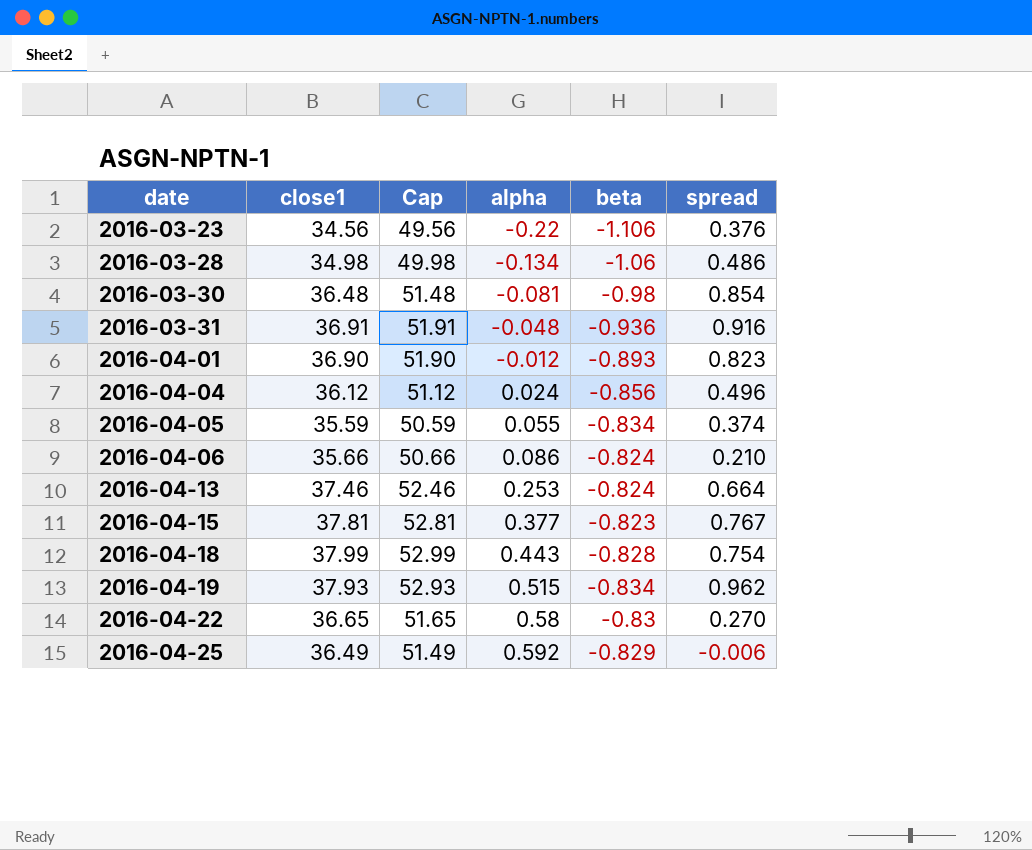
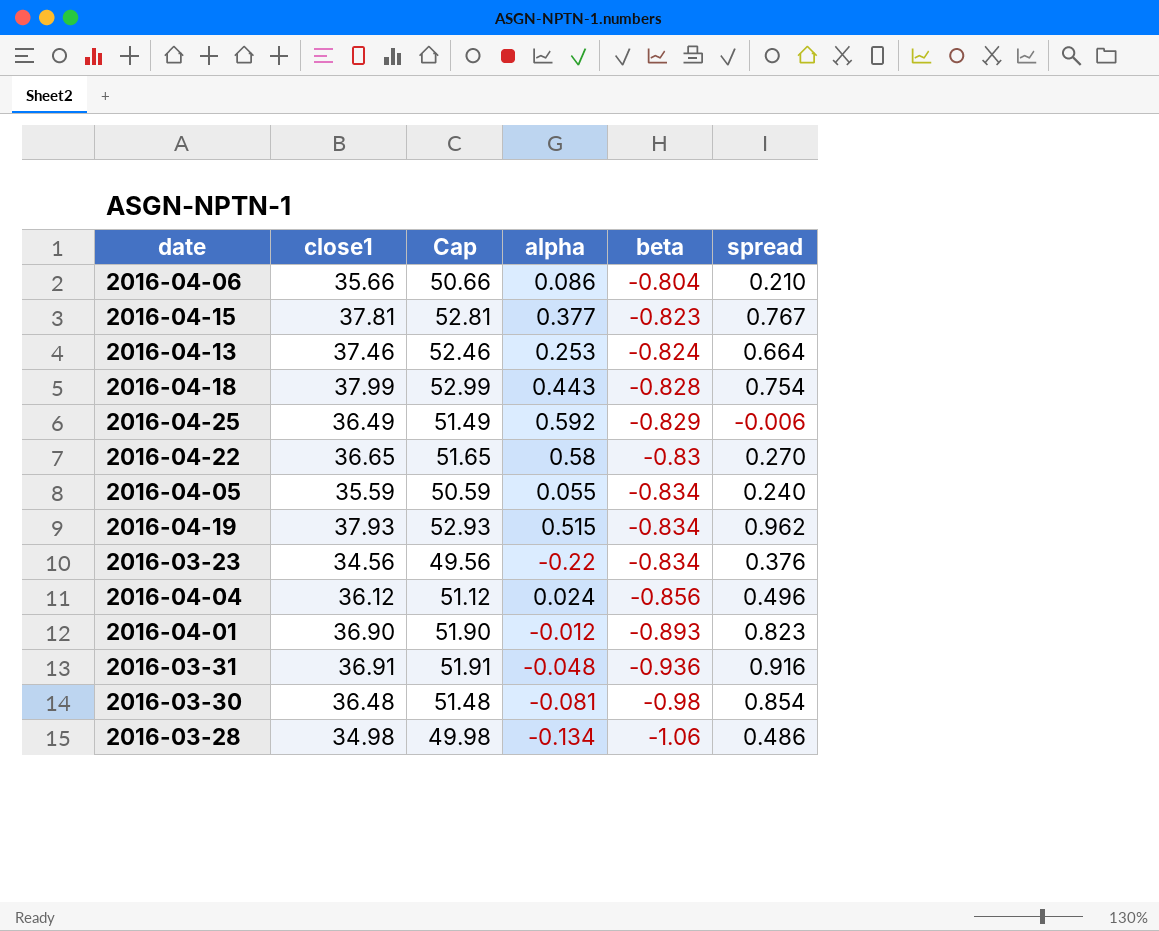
row order: date ascending -> beta descending
2016-04-06 | beta: -0.824 -> -0.804
2016-04-05 | spread: 0.374 -> 0.240
2016-03-23 | beta: -1.106 -> -0.834

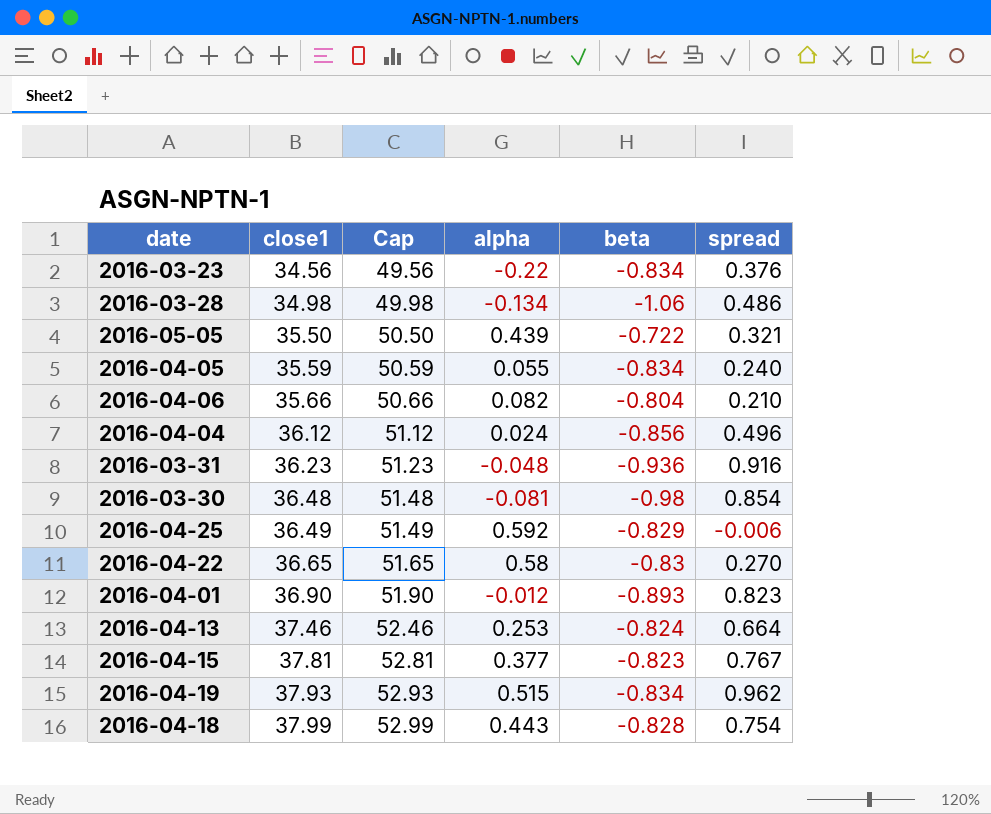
row order: beta descending -> close1 ascending
row 2016-05-05: none -> 35.50 | 50.50 | 0.439 | -0.722 | 0.321
2016-04-06 | alpha: 0.086 -> 0.082
2016-03-31 | close1: 36.91 -> 36.23
2016-03-31 | Cap: 51.91 -> 51.23

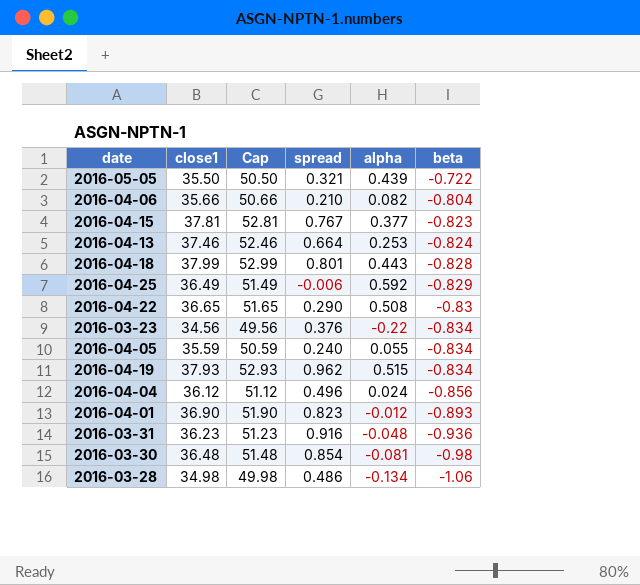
row order: close1 ascending -> beta descending
column spread | position: 6 -> 4
2016-04-18 | spread: 0.754 -> 0.801
2016-04-22 | spread: 0.270 -> 0.290
2016-04-22 | alpha: 0.58 -> 0.508

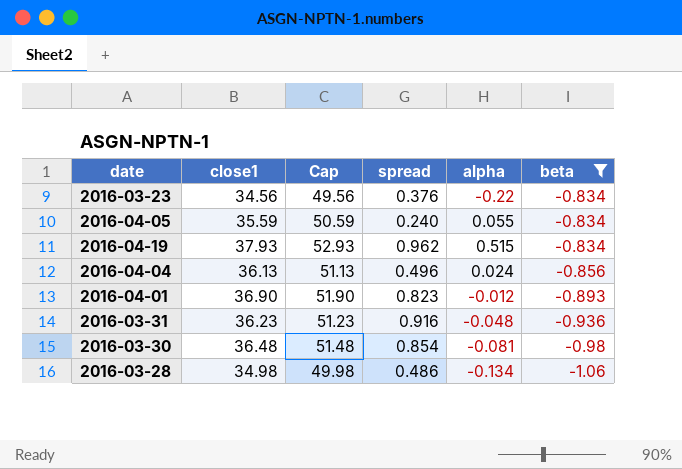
filter: none -> beta <= -0.834
2016-04-04 | close1: 36.12 -> 36.13
2016-04-04 | Cap: 51.12 -> 51.13

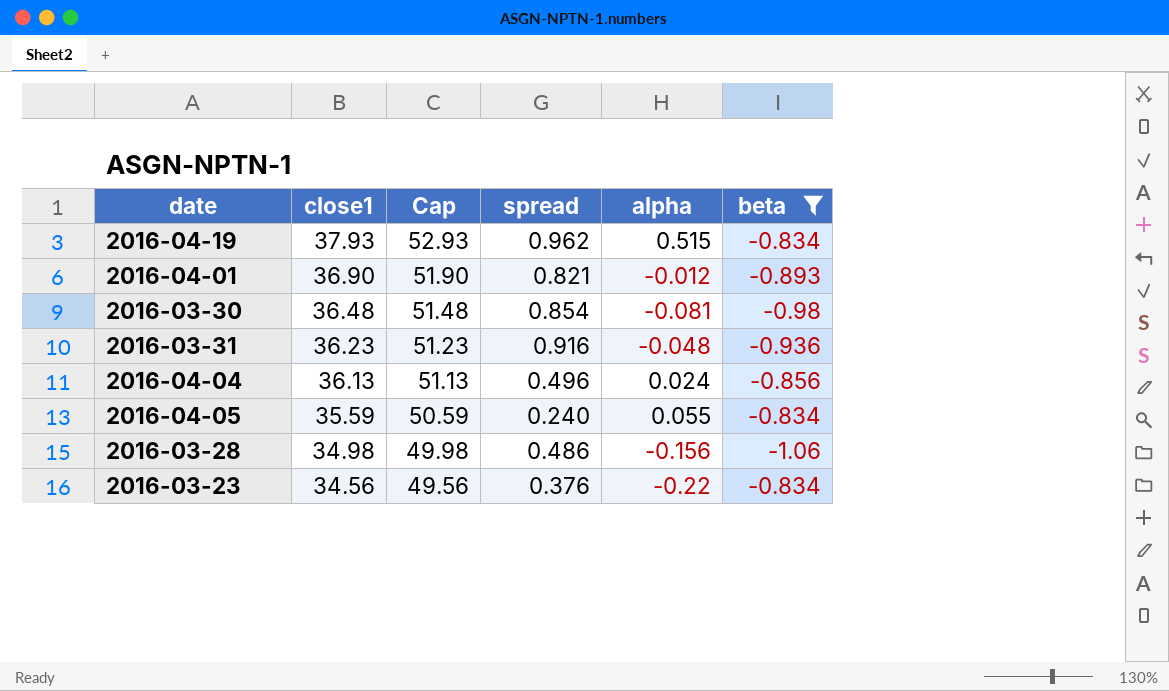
row order: beta descending -> close1 descending
2016-04-01 | spread: 0.823 -> 0.821
2016-03-28 | alpha: -0.134 -> -0.156

